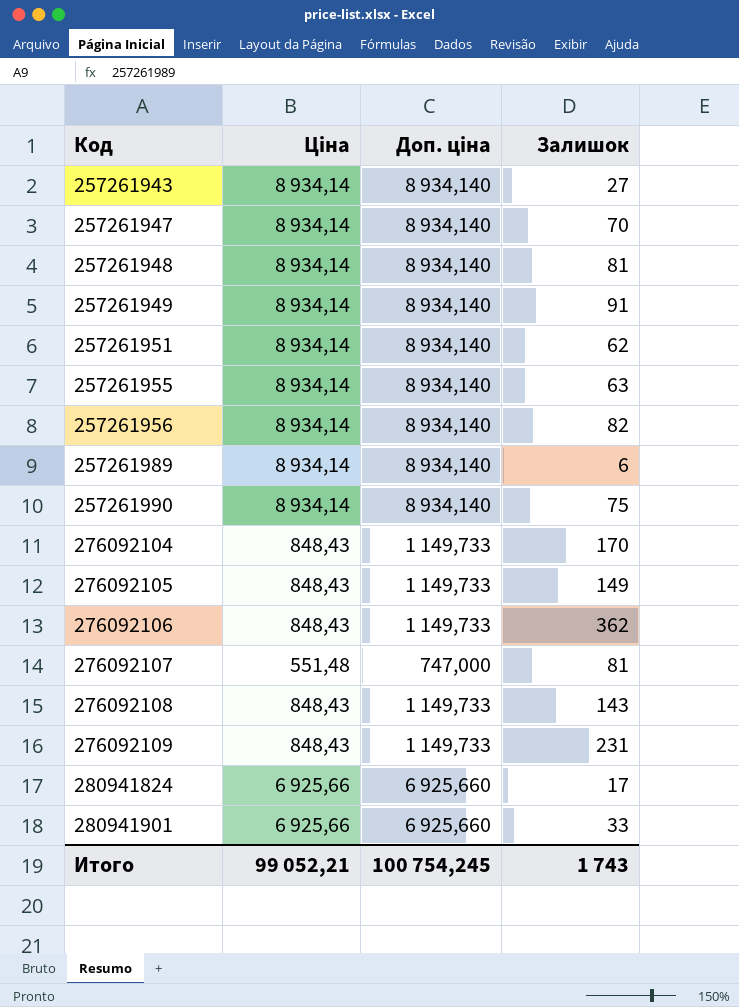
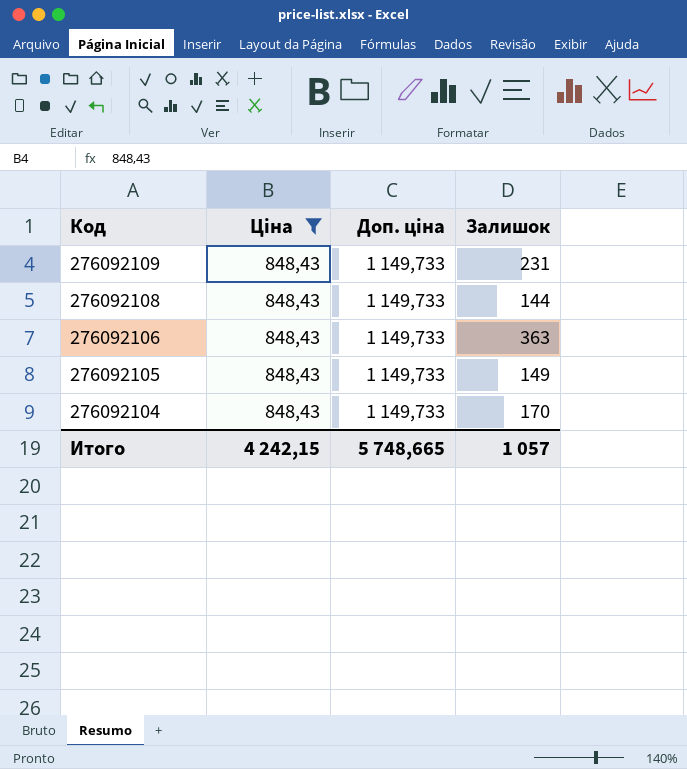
filter: none -> Ціна = 848,43
row order: Код ascending -> Код descending
276092108 | Залишок: 143 -> 144
276092106 | Залишок: 362 -> 363
Итого | Ціна: 99 052,21 -> 4 242,15
Итого | Доп. ціна: 100 754,245 -> 5 748,665
Итого | Залишок: 1 743 -> 1 057

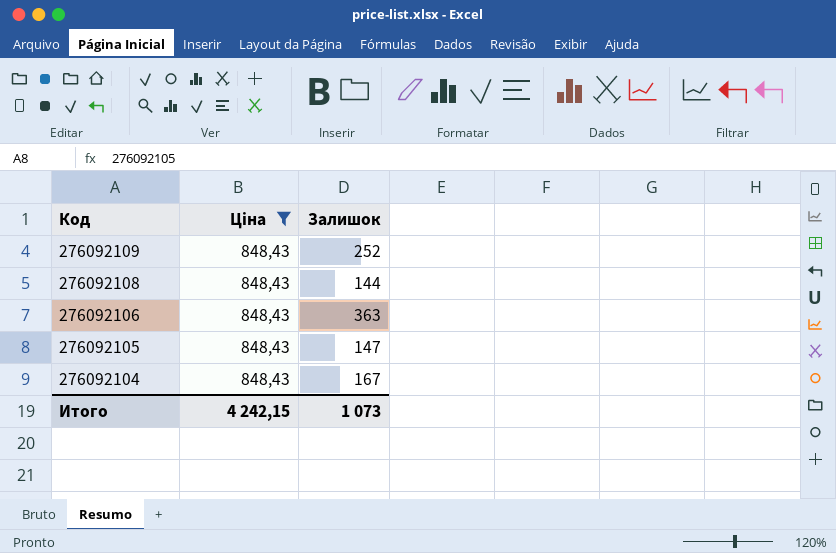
column Доп. ціна | position: 3 -> none
276092109 | Залишок: 231 -> 252
276092105 | Залишок: 149 -> 147
276092104 | Залишок: 170 -> 167
Итого | Залишок: 1 057 -> 1 073

